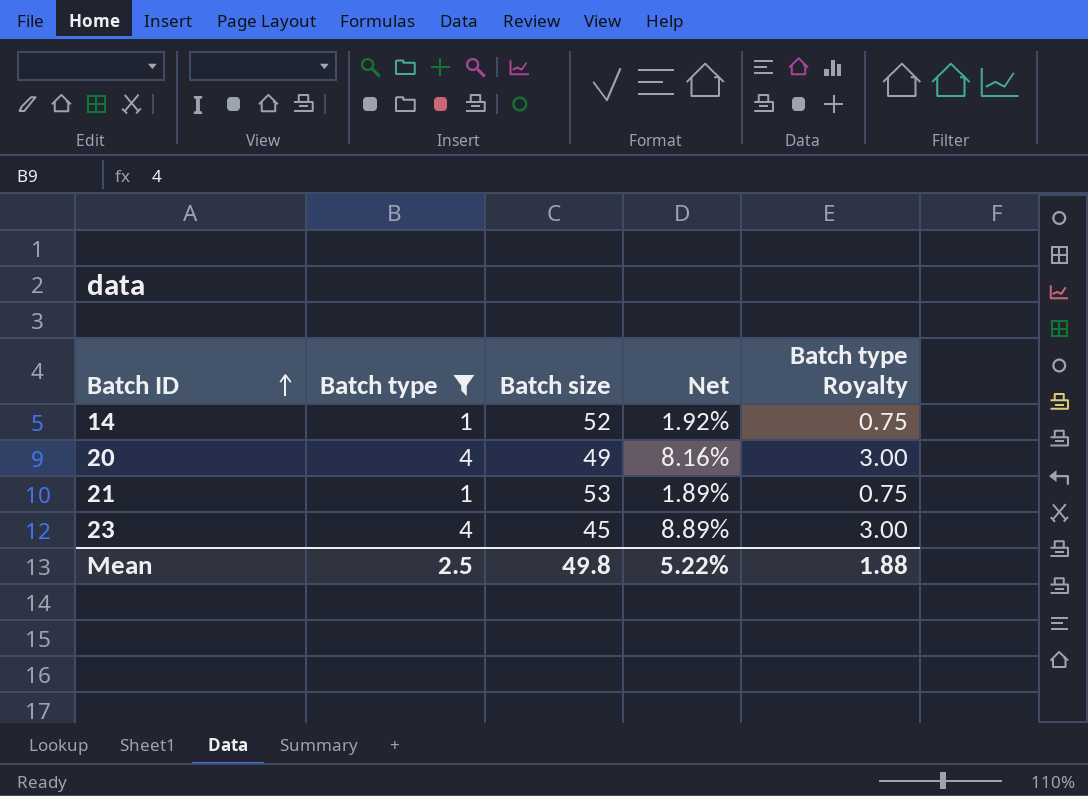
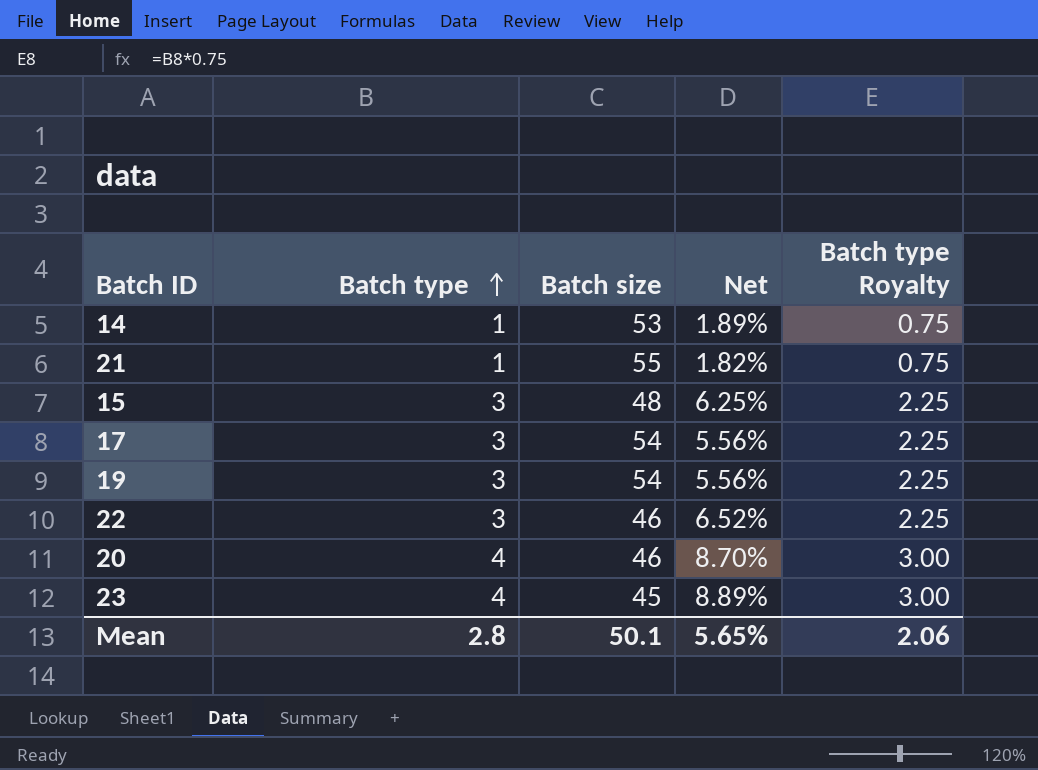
filter: Batch type != 3 -> none
row order: Batch ID ascending -> Batch type ascending
14 | Batch size: 52 -> 53
14 | Net: 1.92% -> 1.89%
21 | Batch size: 53 -> 55
21 | Net: 1.89% -> 1.82%
20 | Batch size: 49 -> 46
20 | Net: 8.16% -> 8.70%
Mean | Batch type: 2.5 -> 2.8
Mean | Batch size: 49.8 -> 50.1
Mean | Net: 5.22% -> 5.65%
Mean | Batch type Royalty: 1.88 -> 2.06

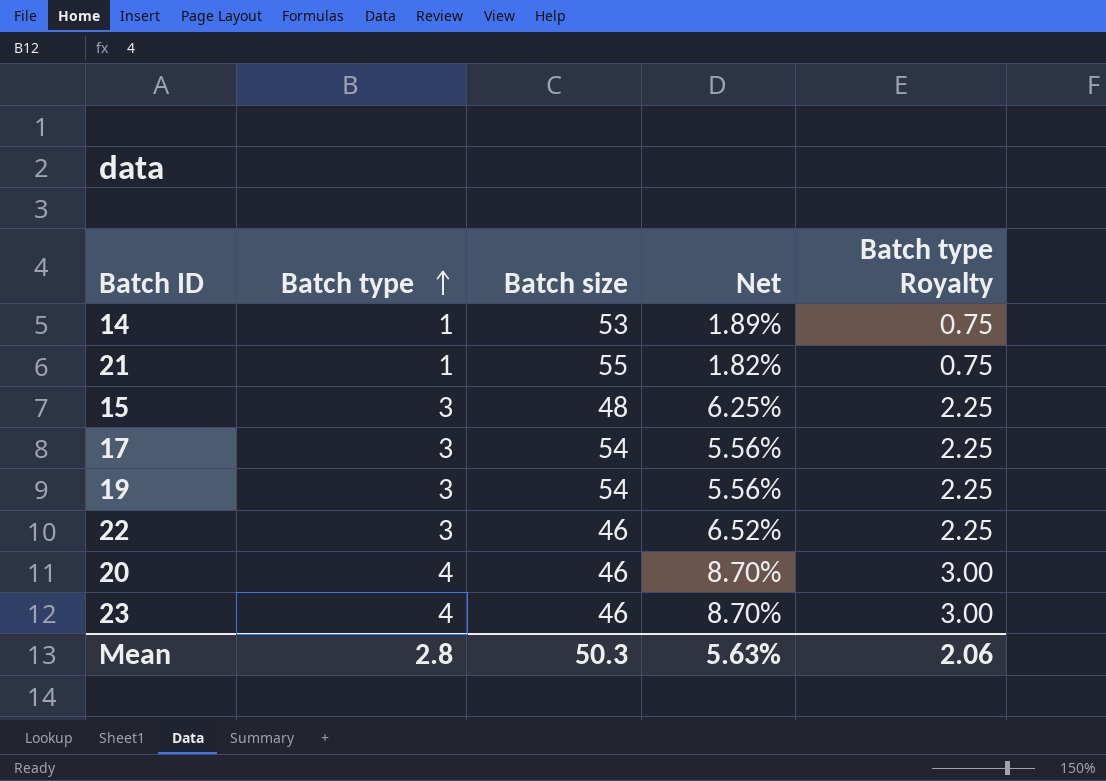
23 | Batch size: 45 -> 46
23 | Net: 8.89% -> 8.70%
Mean | Batch size: 50.1 -> 50.3
Mean | Net: 5.65% -> 5.63%

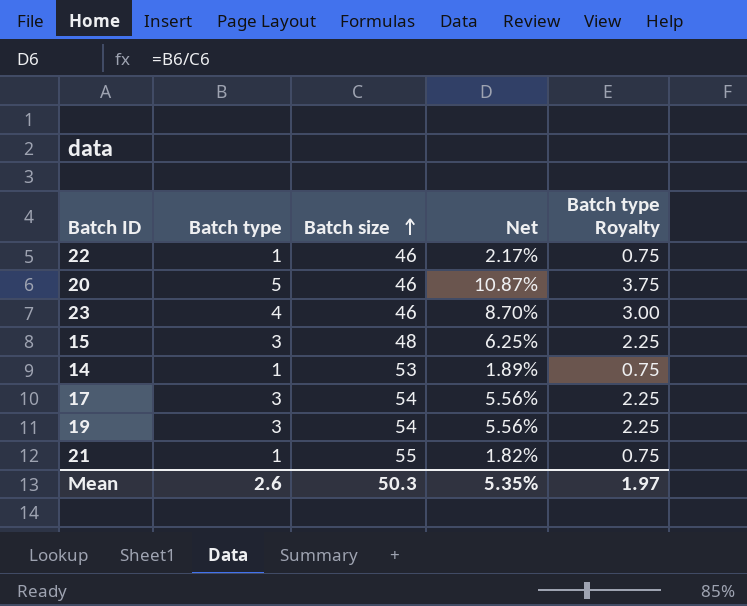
row order: Batch type ascending -> Batch size ascending
22 | Batch type: 3 -> 1
22 | Net: 6.52% -> 2.17%
22 | Batch type Royalty: 2.25 -> 0.75
20 | Batch type: 4 -> 5
20 | Net: 8.70% -> 10.87%
20 | Batch type Royalty: 3.00 -> 3.75
Mean | Batch type: 2.8 -> 2.6
Mean | Net: 5.63% -> 5.35%
Mean | Batch type Royalty: 2.06 -> 1.97

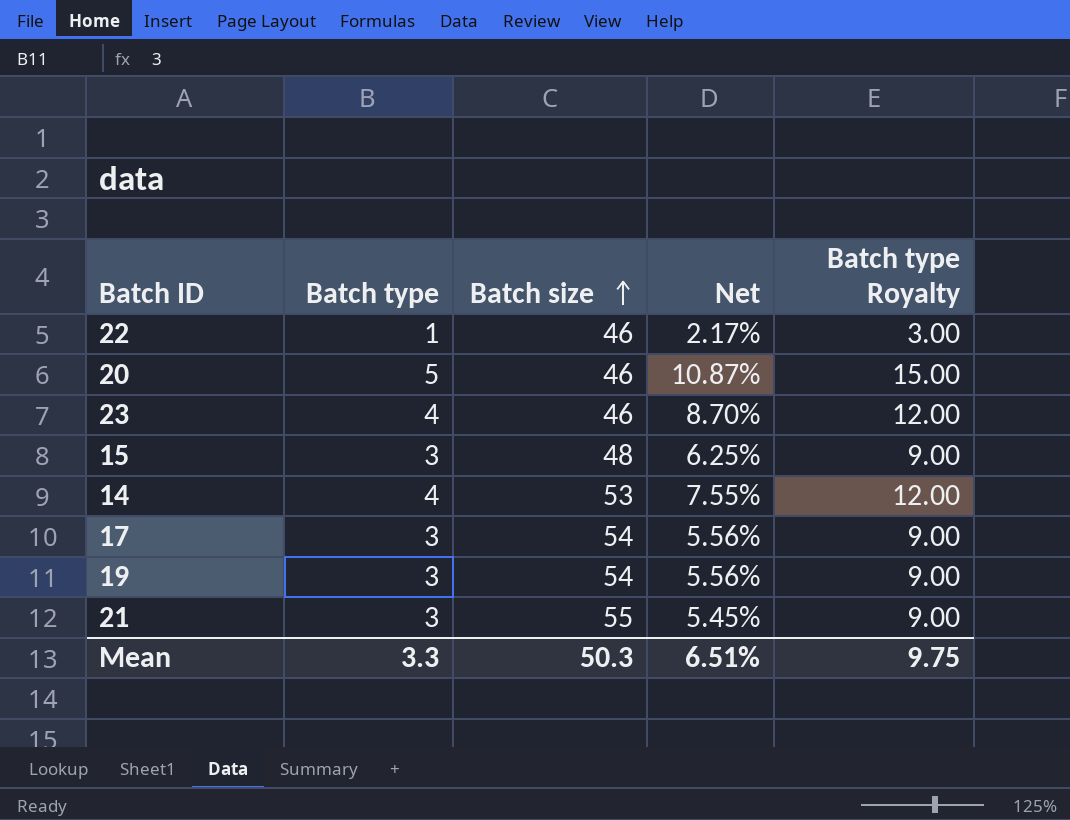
column Batch type Royalty | formula: [Batch type] * 0.75 -> [Batch type] * 3
14 | Batch type: 1 -> 4
14 | Net: 1.89% -> 7.55%
21 | Batch type: 1 -> 3
21 | Net: 1.82% -> 5.45%
Mean | Batch type: 2.6 -> 3.3
Mean | Net: 5.35% -> 6.51%
Mean | Batch type Royalty: 1.97 -> 9.75

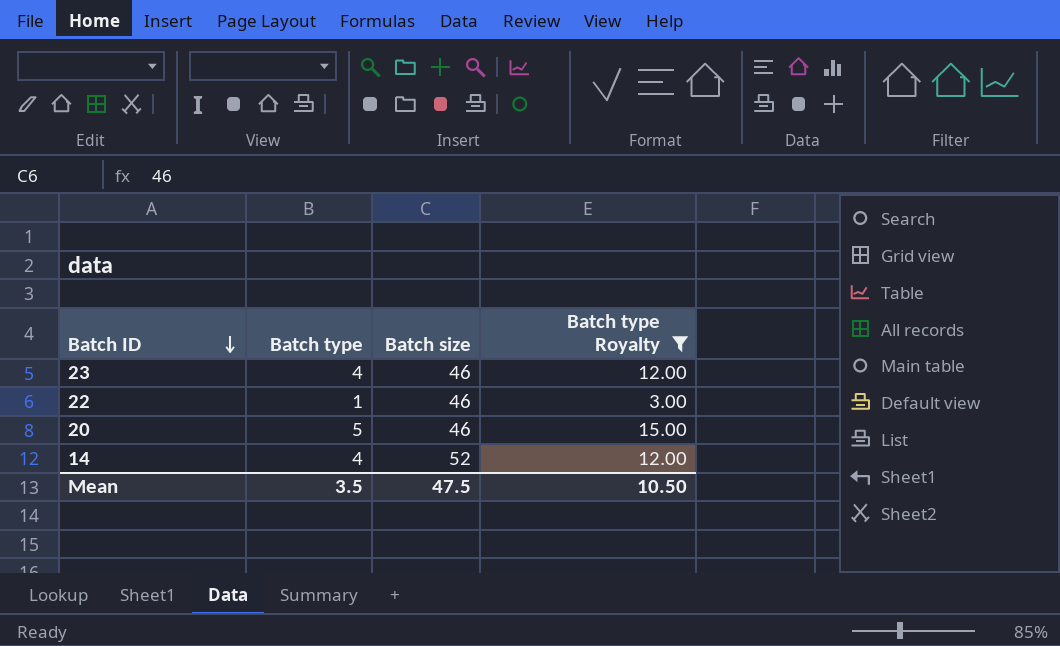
filter: none -> Batch type Royalty != 9.00
row order: Batch size ascending -> Batch ID descending
column Net | formula: [Batch type] / [Batch size] -> none
14 | Batch size: 53 -> 52
Mean | Batch type: 3.3 -> 3.5
Mean | Batch size: 50.3 -> 47.5
Mean | Batch type Royalty: 9.75 -> 10.50

